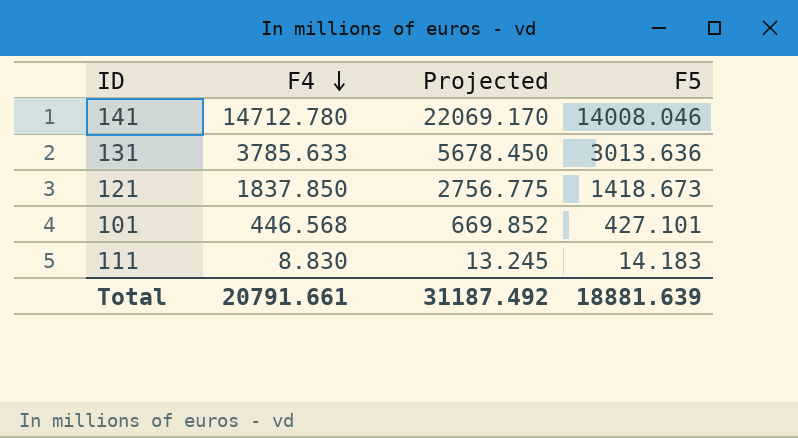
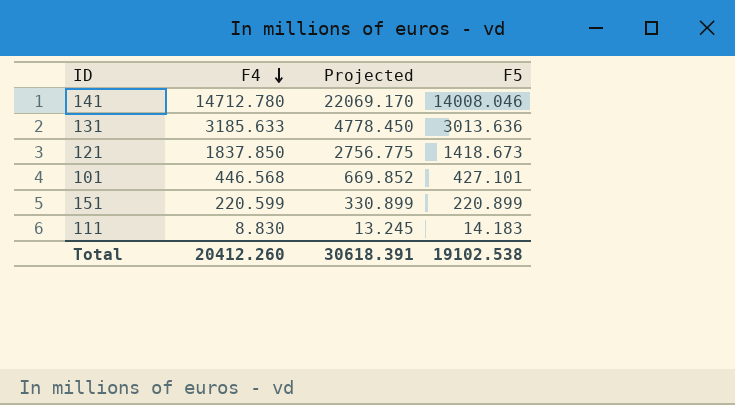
131 | F4: 3785.633 -> 3185.633
131 | Projected: 5678.450 -> 4778.450
row 151: none -> 220.599 | 330.899 | 220.899
Total | F4: 20791.661 -> 20412.260
Total | Projected: 31187.492 -> 30618.391
Total | F5: 18881.639 -> 19102.538

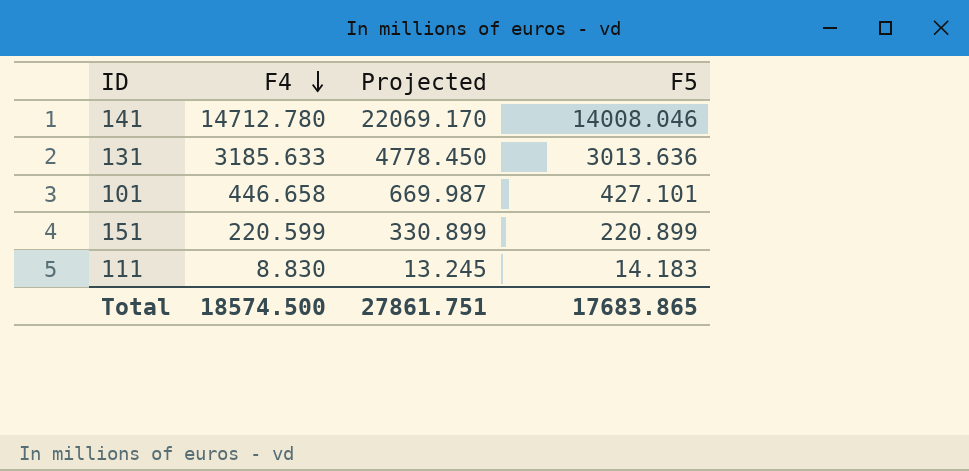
row 121: 1837.850 | 2756.775 | 1418.673 -> none
101 | F4: 446.568 -> 446.658
101 | Projected: 669.852 -> 669.987
Total | F4: 20412.260 -> 18574.500
Total | Projected: 30618.391 -> 27861.751
Total | F5: 19102.538 -> 17683.865

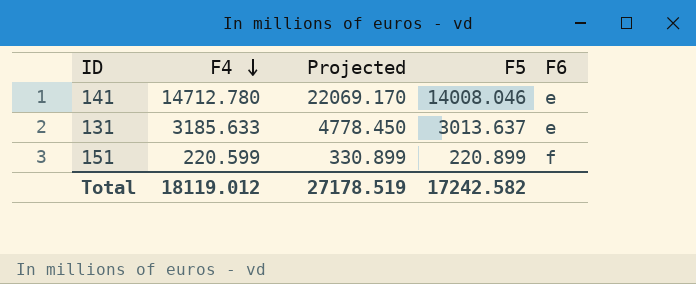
column F6 | position: none -> 5
row 101: 446.658 | 669.987 | 427.101 -> none
row 111: 8.830 | 13.245 | 14.183 -> none
131 | F5: 3013.636 -> 3013.637
Total | F4: 18574.500 -> 18119.012
Total | Projected: 27861.751 -> 27178.519
Total | F5: 17683.865 -> 17242.582

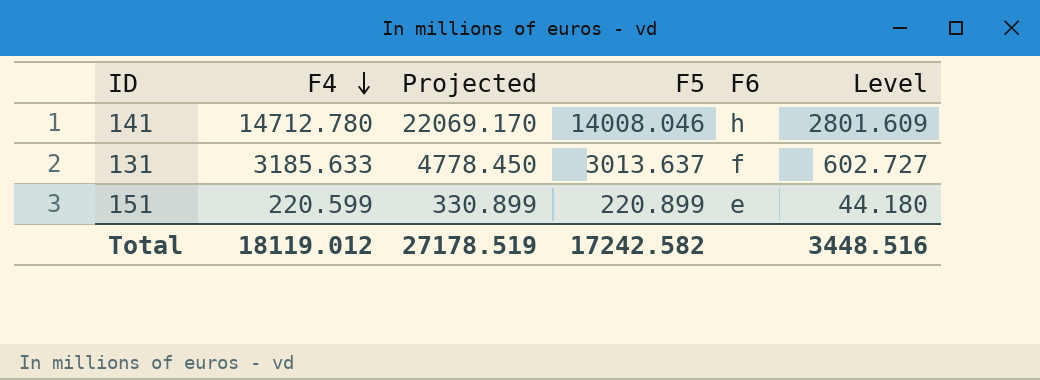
column Level | formula: none -> [F5] * 0.2
141 | F6: e -> h
131 | F6: e -> f
151 | F6: f -> e

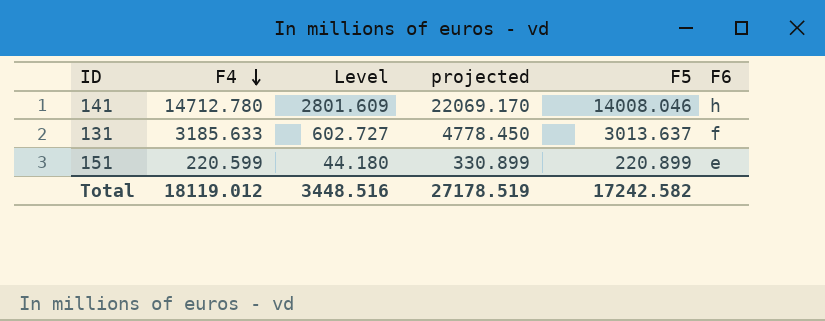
column Level | position: 6 -> 3
column name: Projected -> projected

